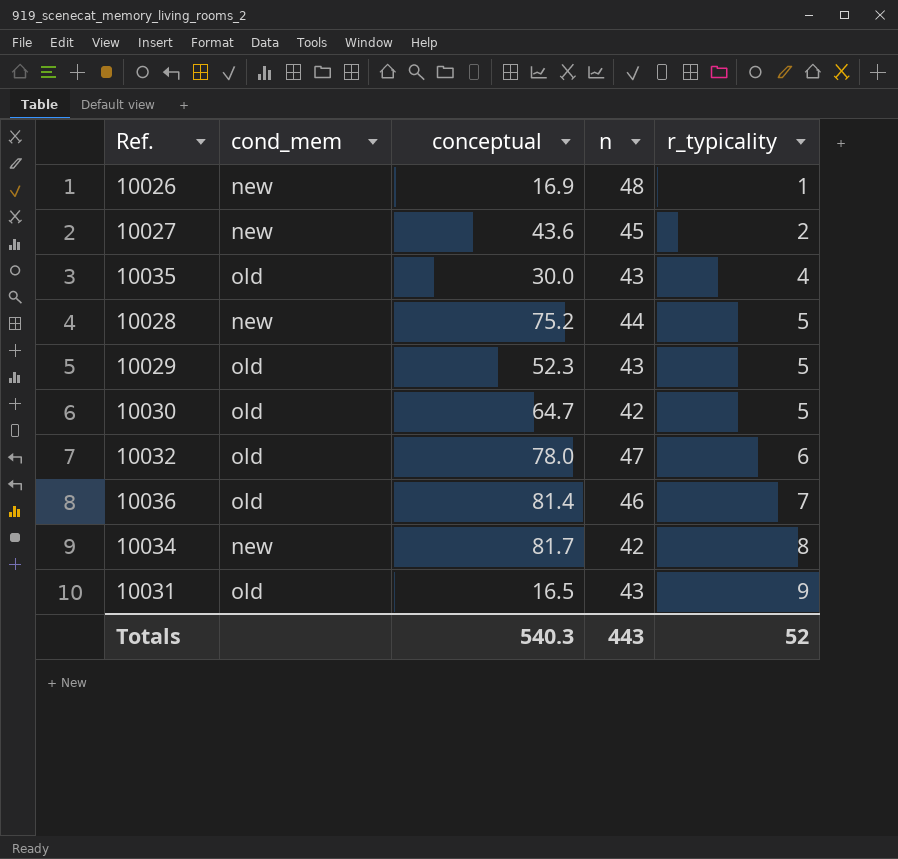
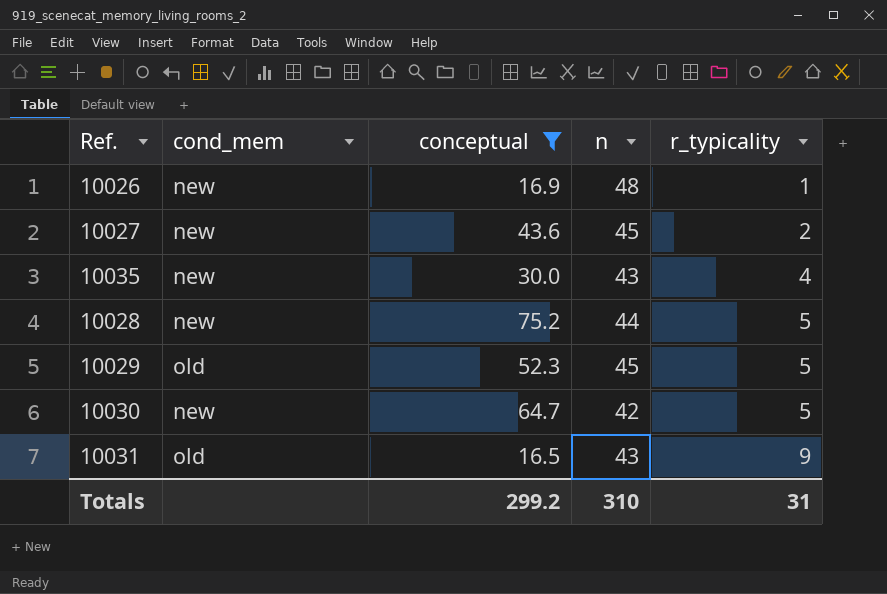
filter: none -> conceptual <= 75.2
10035 | cond_mem: old -> new
10029 | n: 43 -> 45
10030 | cond_mem: old -> new
Totals | conceptual: 540.3 -> 299.2
Totals | n: 443 -> 310
Totals | r_typicality: 52 -> 31

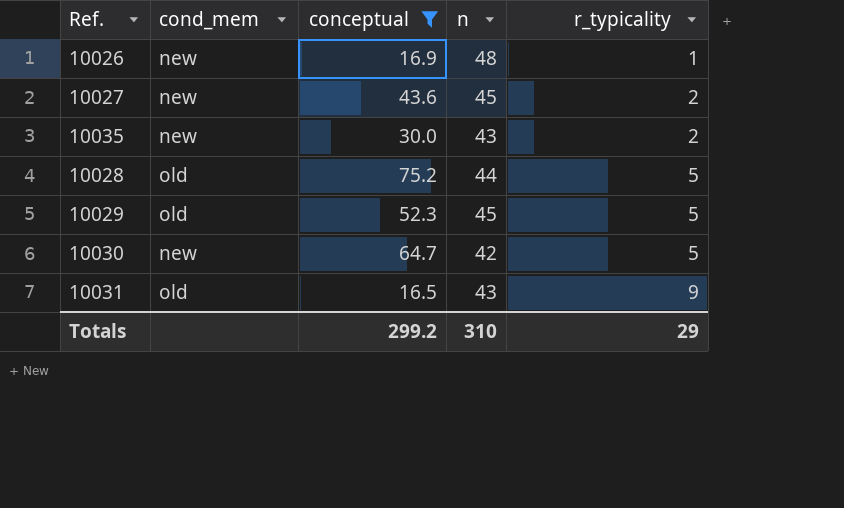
10035 | r_typicality: 4 -> 2
10028 | cond_mem: new -> old
Totals | r_typicality: 31 -> 29

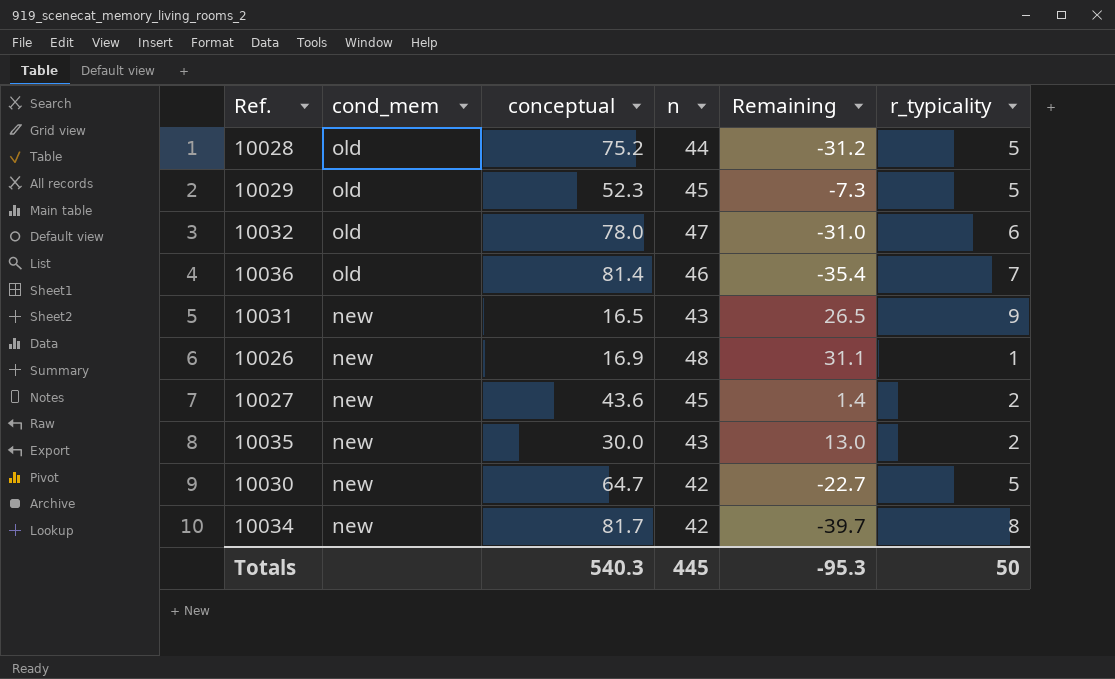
filter: conceptual <= 75.2 -> none
row order: r_typicality ascending -> cond_mem descending
column Remaining | formula: none -> [n] - [conceptual]
10031 | cond_mem: old -> new
Totals | conceptual: 299.2 -> 540.3
Totals | n: 310 -> 445
Totals | r_typicality: 29 -> 50

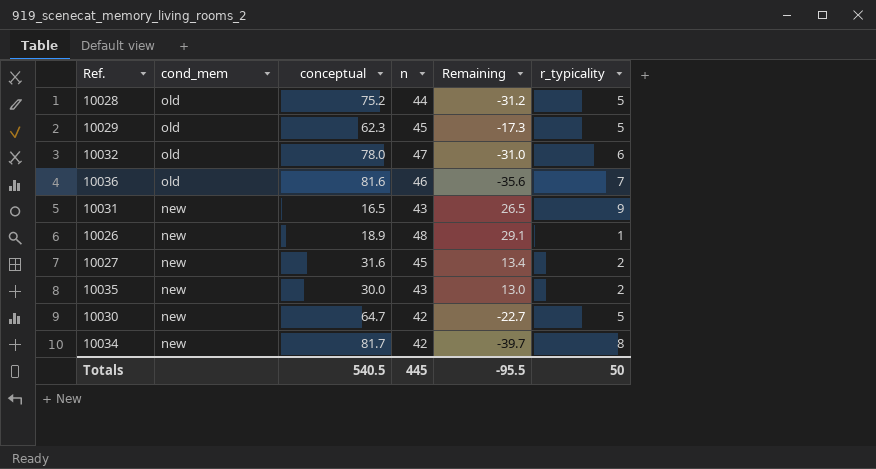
10029 | conceptual: 52.3 -> 62.3
10029 | Remaining: -7.3 -> -17.3
10036 | conceptual: 81.4 -> 81.6
10036 | Remaining: -35.4 -> -35.6
10026 | conceptual: 16.9 -> 18.9
10026 | Remaining: 31.1 -> 29.1
10027 | conceptual: 43.6 -> 31.6
10027 | Remaining: 1.4 -> 13.4
Totals | conceptual: 540.3 -> 540.5
Totals | Remaining: -95.3 -> -95.5

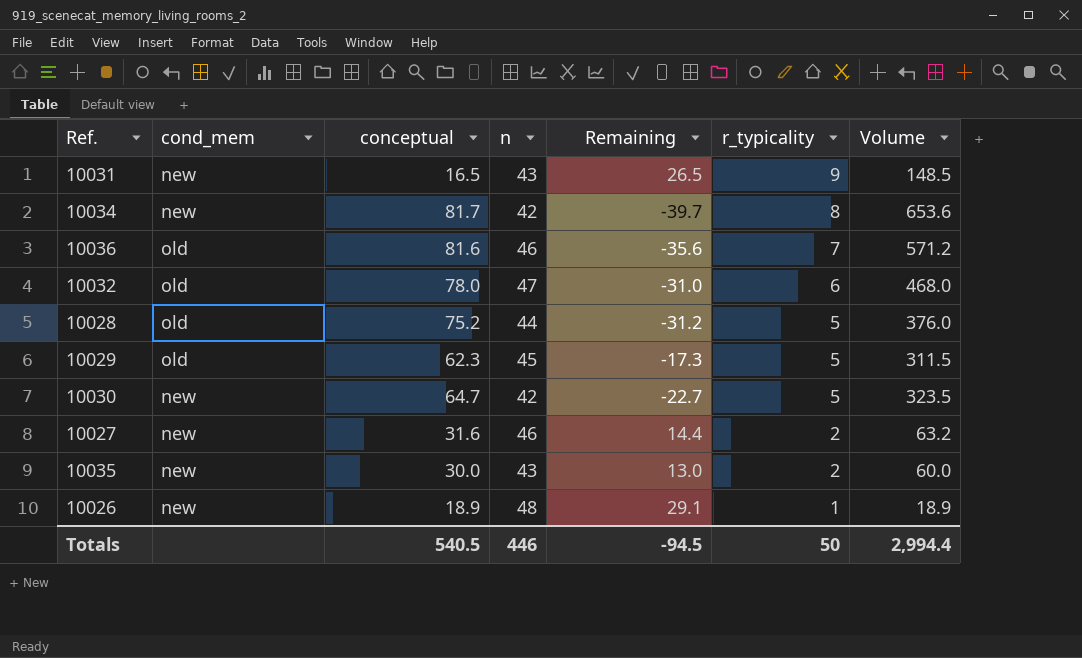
row order: cond_mem descending -> r_typicality descending
column Volume | formula: none -> [conceptual] * [r_typicality]
10027 | n: 45 -> 46
10027 | Remaining: 13.4 -> 14.4
Totals | n: 445 -> 446
Totals | Remaining: -95.5 -> -94.5

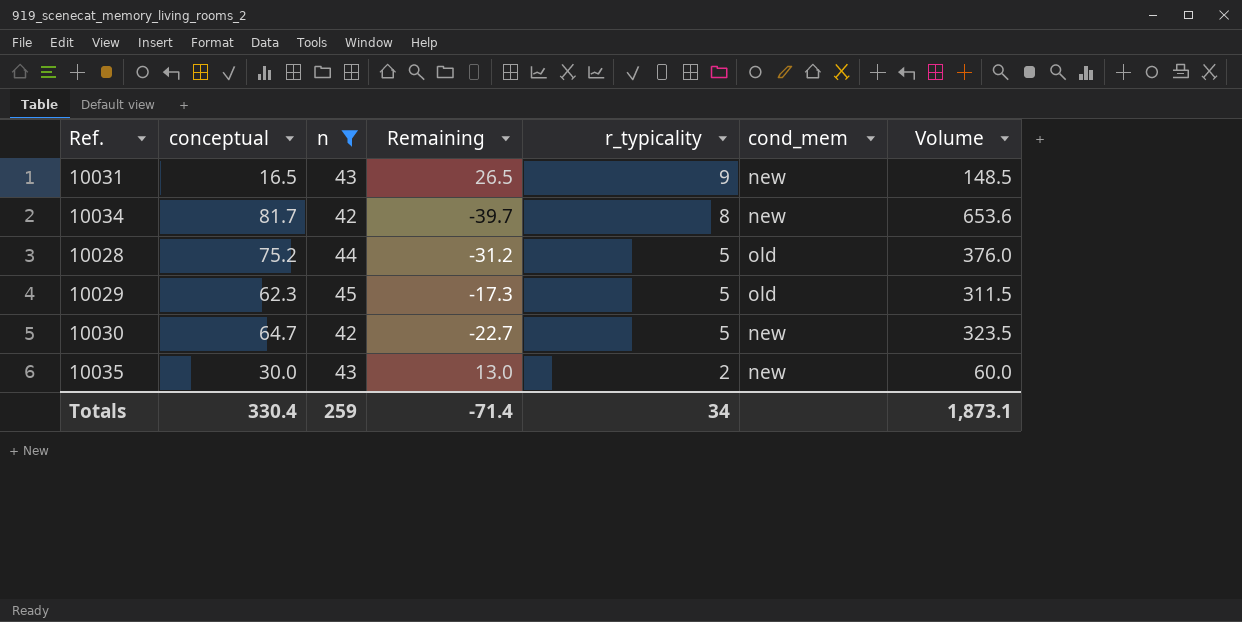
filter: none -> n <= 45
column cond_mem | position: 2 -> 6
Totals | conceptual: 540.5 -> 330.4
Totals | n: 446 -> 259
Totals | Remaining: -94.5 -> -71.4
Totals | r_typicality: 50 -> 34
Totals | Volume: 2,994.4 -> 1,873.1

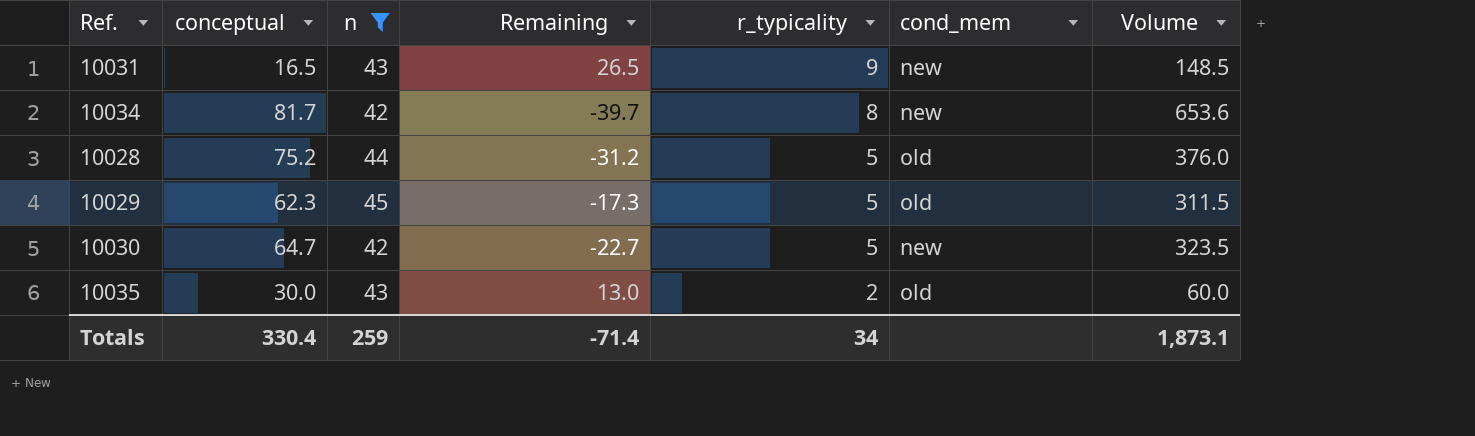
10035 | cond_mem: new -> old

